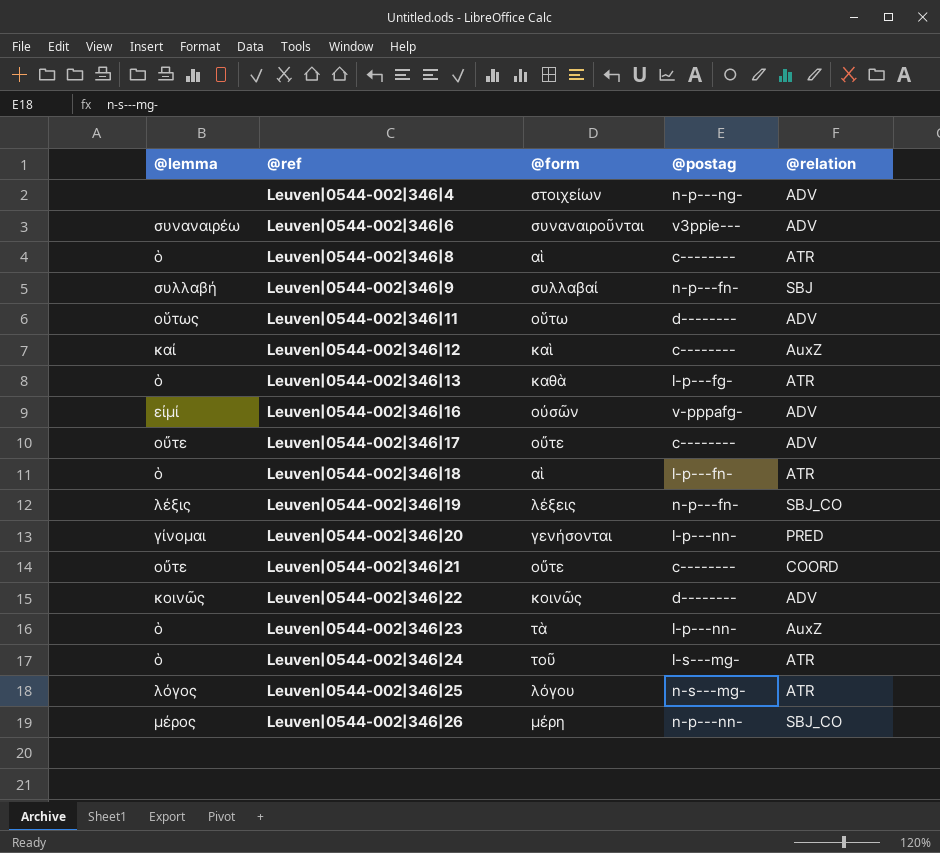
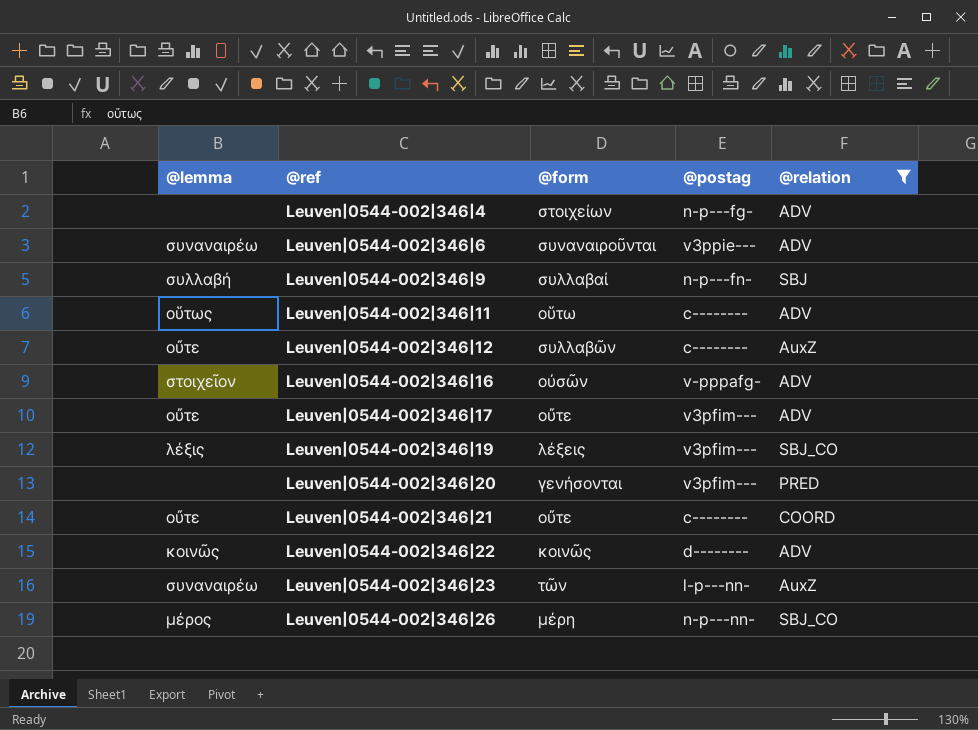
filter: none -> @relation != ATR
Leuven|0544-002|346|4 | @postag: n-p---ng- -> n-p---fg-
Leuven|0544-002|346|11 | @postag: d-------- -> c--------
Leuven|0544-002|346|12 | @lemma: καί -> οὔτε
Leuven|0544-002|346|12 | @form: καὶ -> συλλαβῶν
Leuven|0544-002|346|16 | @lemma: εἰμί -> στοιχεῖον
Leuven|0544-002|346|17 | @postag: c-------- -> v3pfim---
Leuven|0544-002|346|19 | @postag: n-p---fn- -> v3pfim---
Leuven|0544-002|346|20 | @lemma: γίνομαι -> none
Leuven|0544-002|346|20 | @postag: l-p---nn- -> v3pfim---
Leuven|0544-002|346|23 | @lemma: ὁ -> συναναιρέω
Leuven|0544-002|346|23 | @form: τὰ -> τῶν

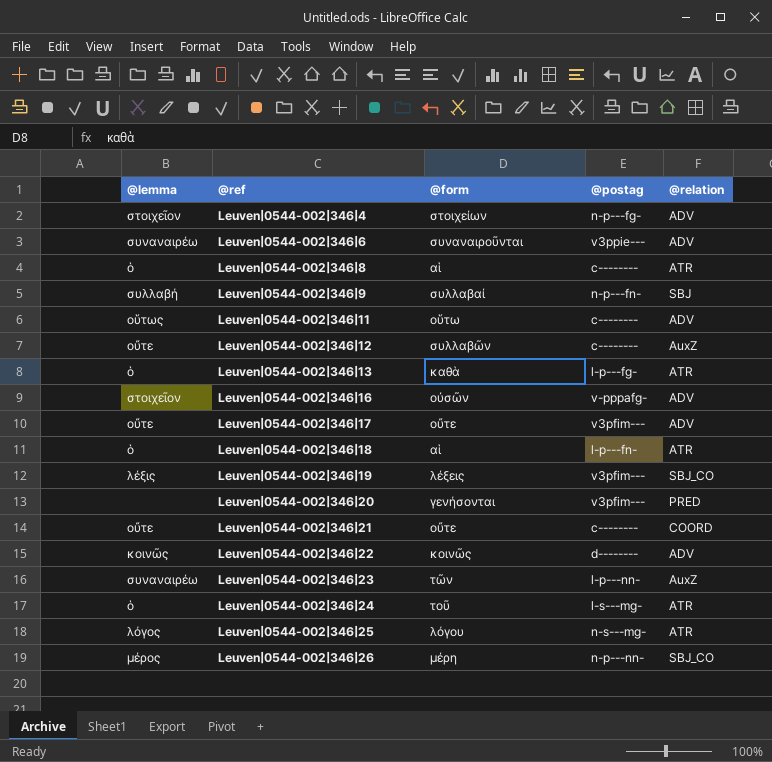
filter: @relation != ATR -> none
Leuven|0544-002|346|4 | @lemma: none -> στοιχεῖον

